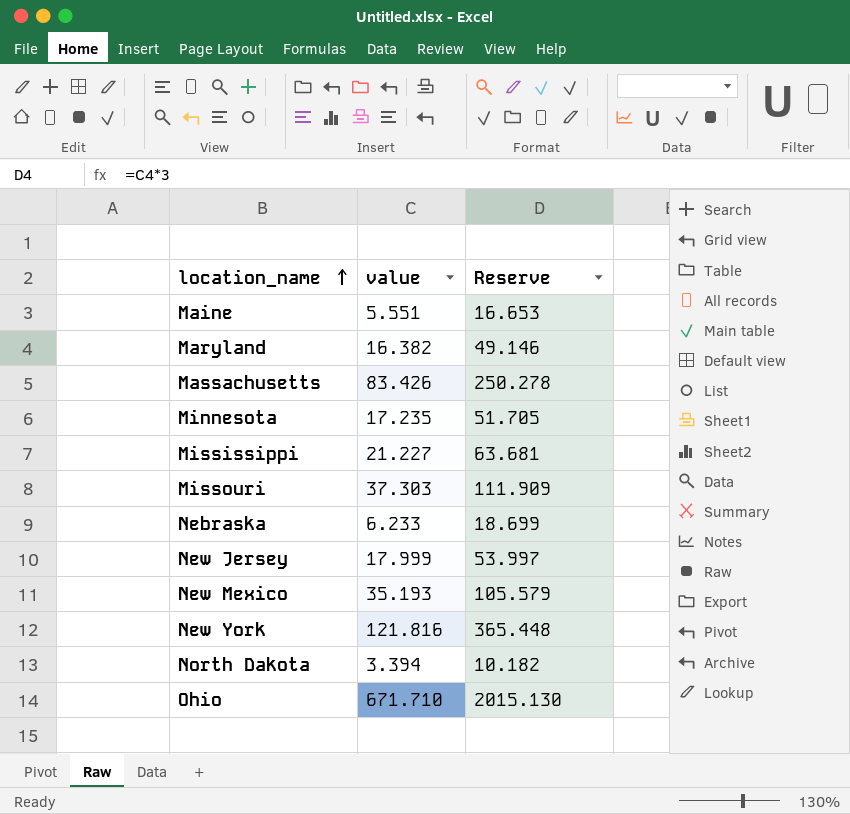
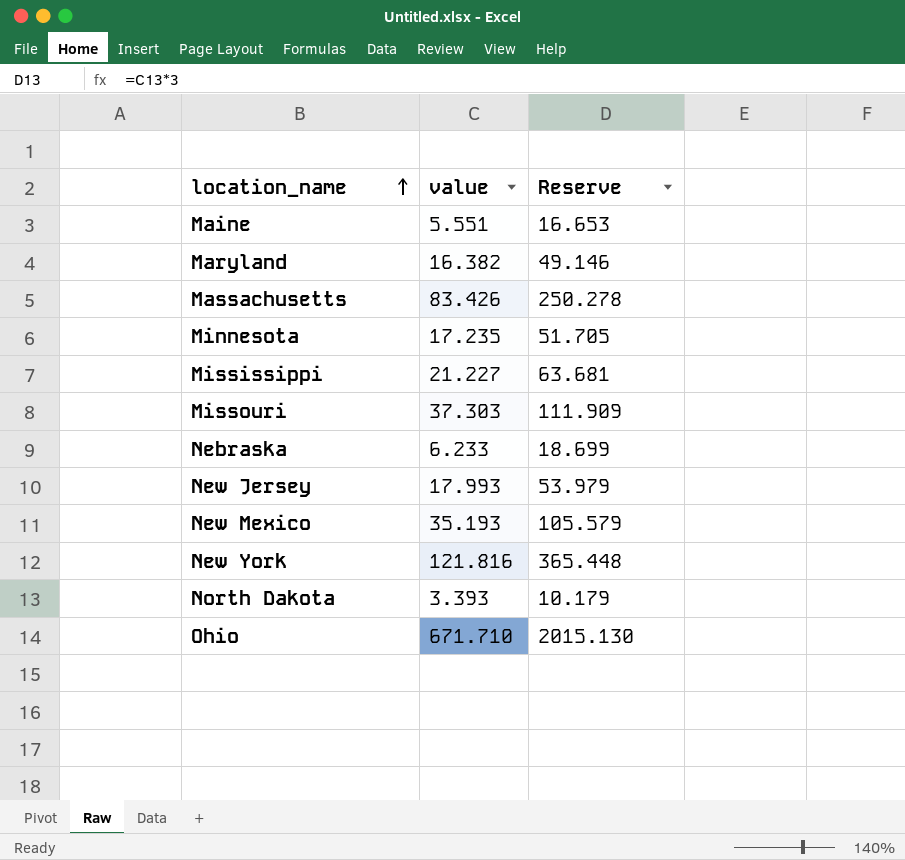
New Jersey | value: 17.999 -> 17.993
New Jersey | Reserve: 53.997 -> 53.979
North Dakota | value: 3.394 -> 3.393
North Dakota | Reserve: 10.182 -> 10.179

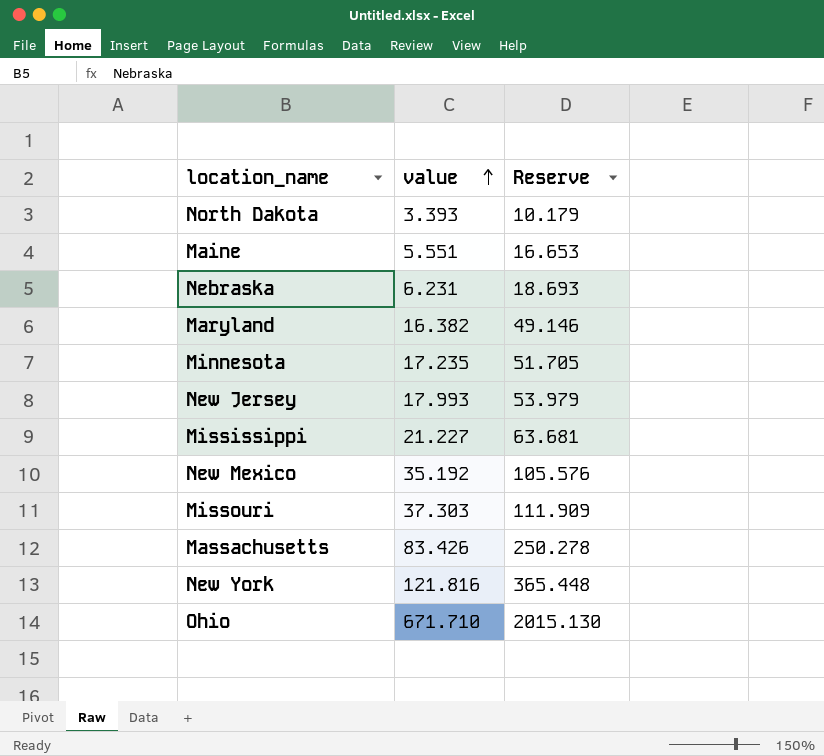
row order: location_name ascending -> value ascending
Nebraska | value: 6.233 -> 6.231
Nebraska | Reserve: 18.699 -> 18.693
New Mexico | value: 35.193 -> 35.192
New Mexico | Reserve: 105.579 -> 105.576

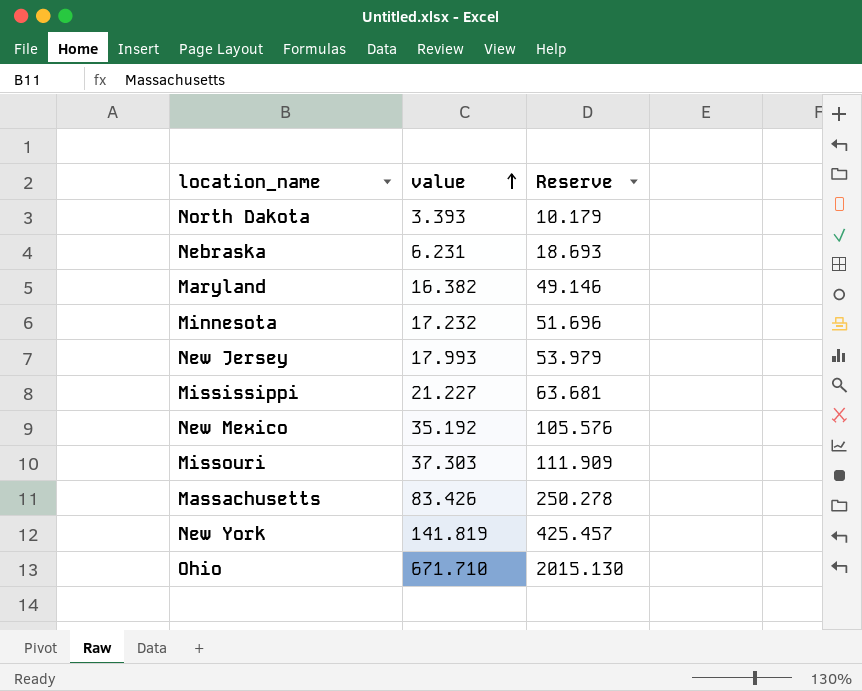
row Maine: 5.551 | 16.653 -> none
Minnesota | value: 17.235 -> 17.232
Minnesota | Reserve: 51.705 -> 51.696
New York | value: 121.816 -> 141.819
New York | Reserve: 365.448 -> 425.457

